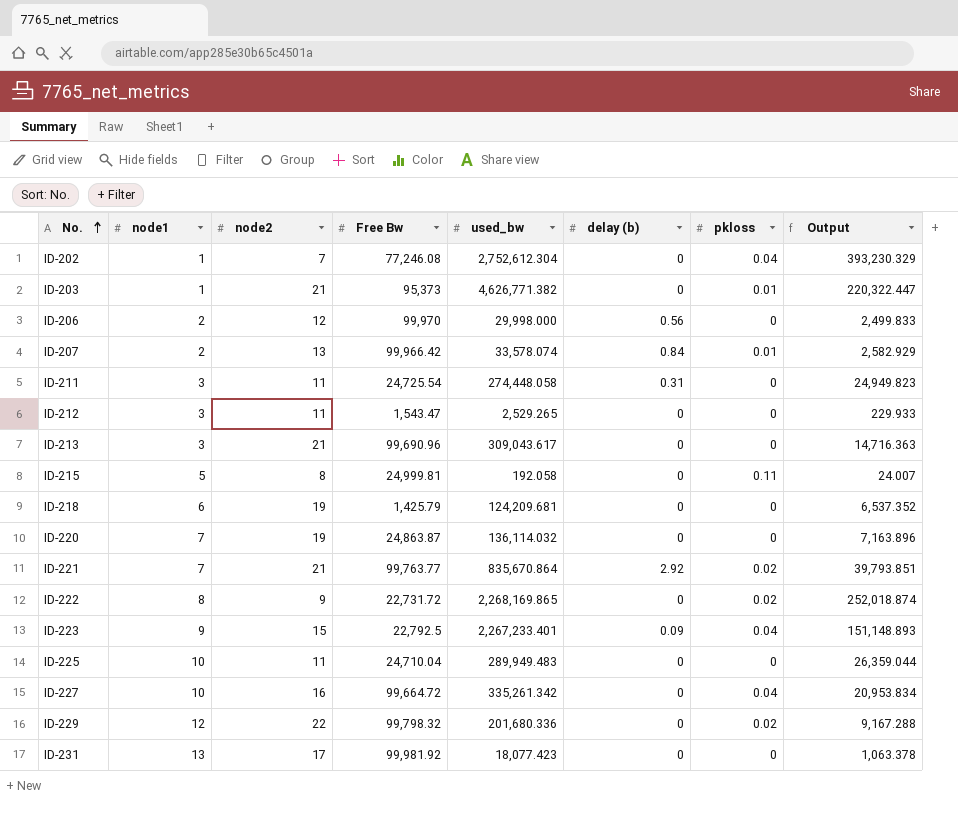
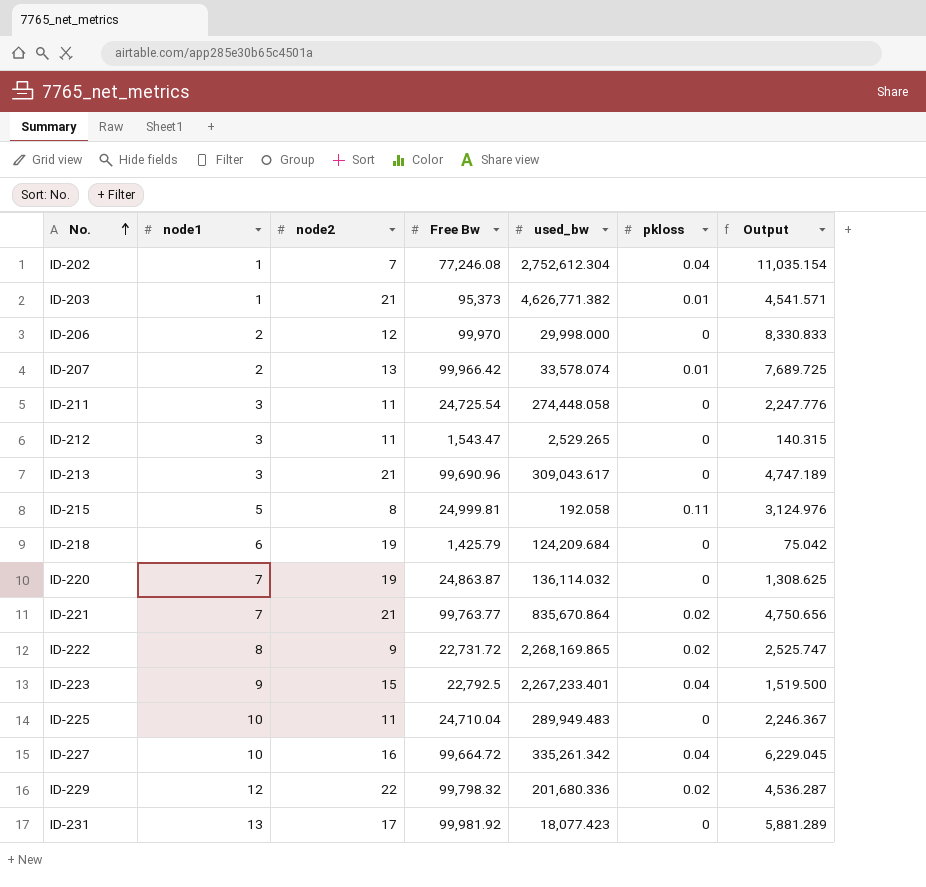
column delay (b) | position: 6 -> none
column Output | formula: [used_bw] / [node2] -> [Free Bw] / [node2]
ID-218 | used_bw: 124,209.681 -> 124,209.684

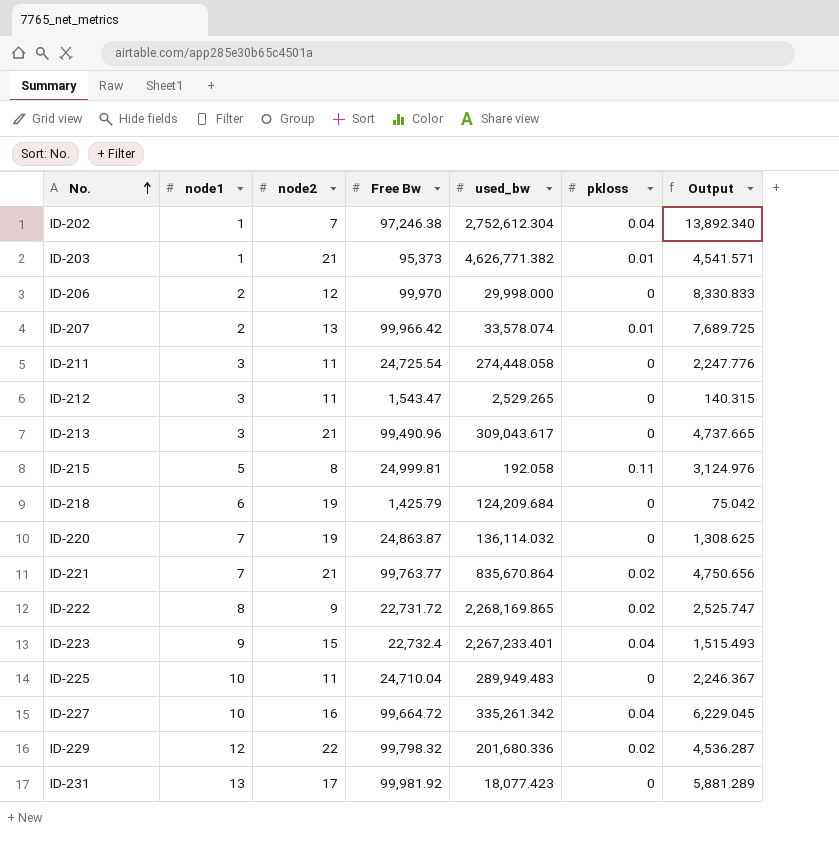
ID-202 | Free Bw: 77,246.08 -> 97,246.38
ID-202 | Output: 11,035.154 -> 13,892.340
ID-213 | Free Bw: 99,690.96 -> 99,490.96
ID-213 | Output: 4,747.189 -> 4,737.665
ID-223 | Free Bw: 22,792.5 -> 22,732.4
ID-223 | Output: 1,519.500 -> 1,515.493

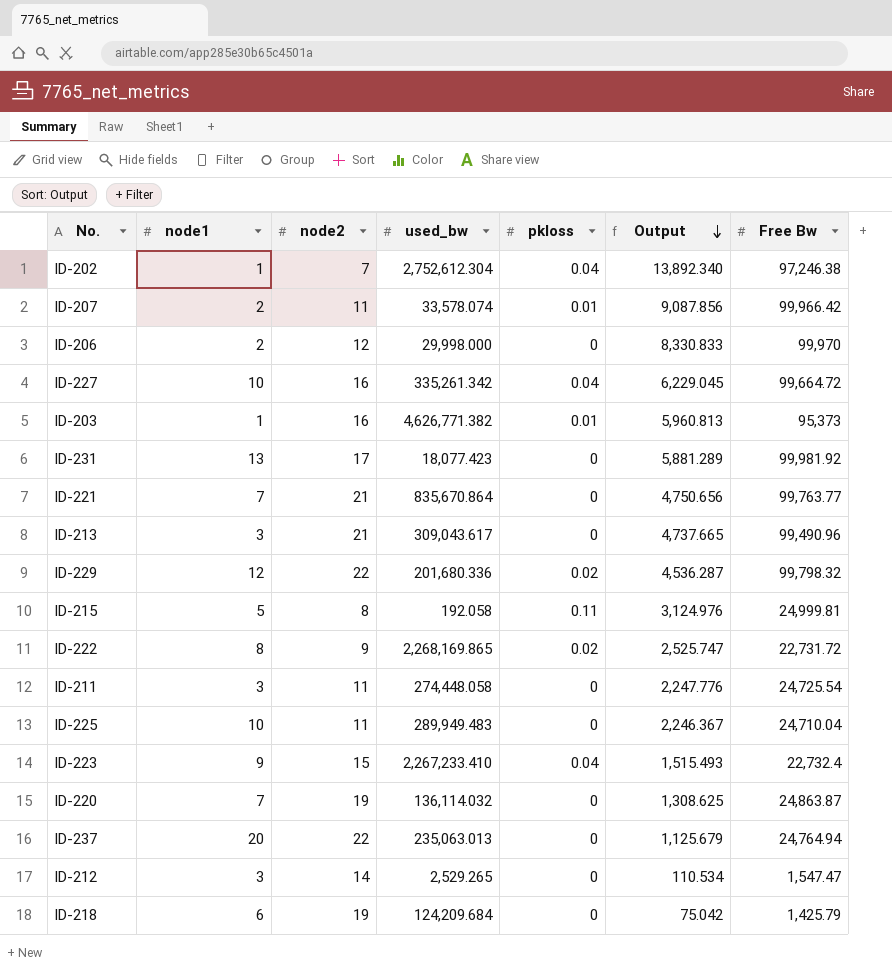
row order: No. ascending -> Output descending
column Free Bw | position: 4 -> 7
ID-207 | node2: 13 -> 11
ID-207 | Output: 7,689.725 -> 9,087.856
ID-203 | node2: 21 -> 16
ID-203 | Output: 4,541.571 -> 5,960.813
ID-221 | pkloss: 0.02 -> 0
ID-223 | used_bw: 2,267,233.401 -> 2,267,233.410
row ID-237: none -> 20 | 22 | 235,063.013 | 0 | 1,125.679 | 24,764.94
ID-212 | node2: 11 -> 14
ID-212 | Output: 140.315 -> 110.534
ID-212 | Free Bw: 1,543.47 -> 1,547.47

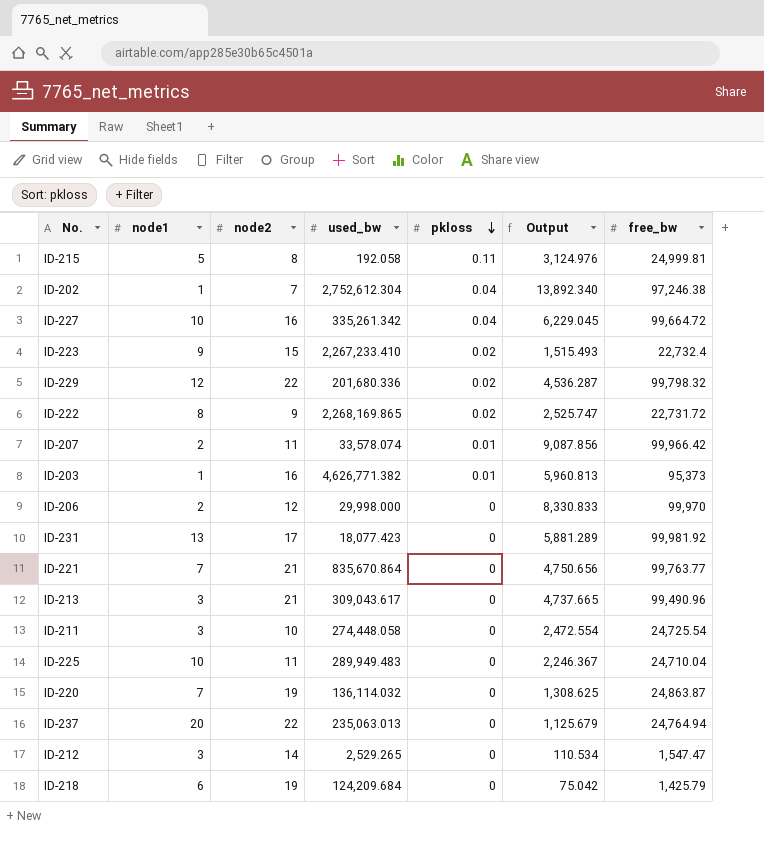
row order: Output descending -> pkloss descending
column name: Free Bw -> free_bw
ID-223 | pkloss: 0.04 -> 0.02
ID-211 | node2: 11 -> 10
ID-211 | Output: 2,247.776 -> 2,472.554

